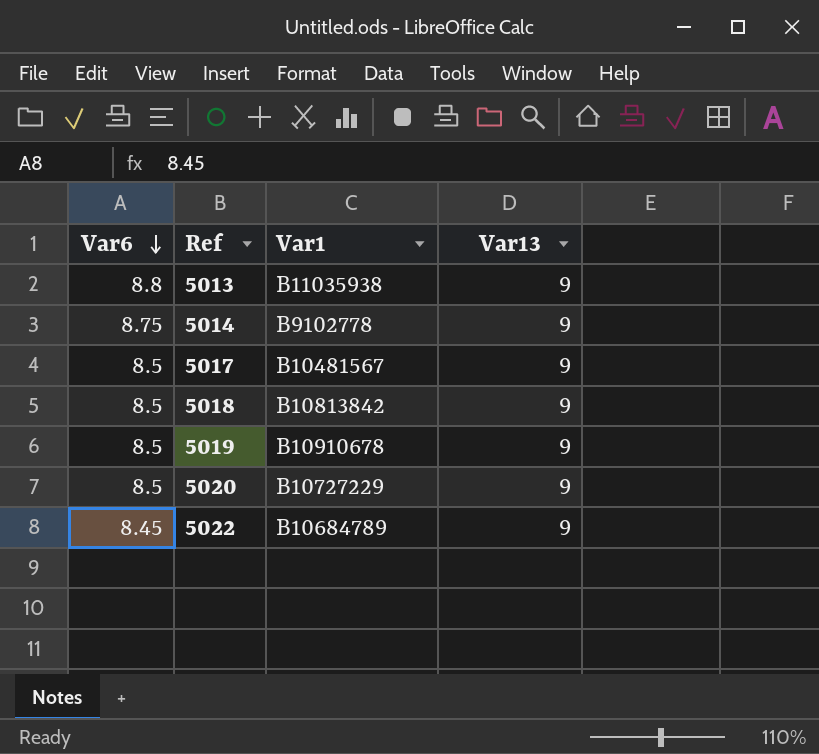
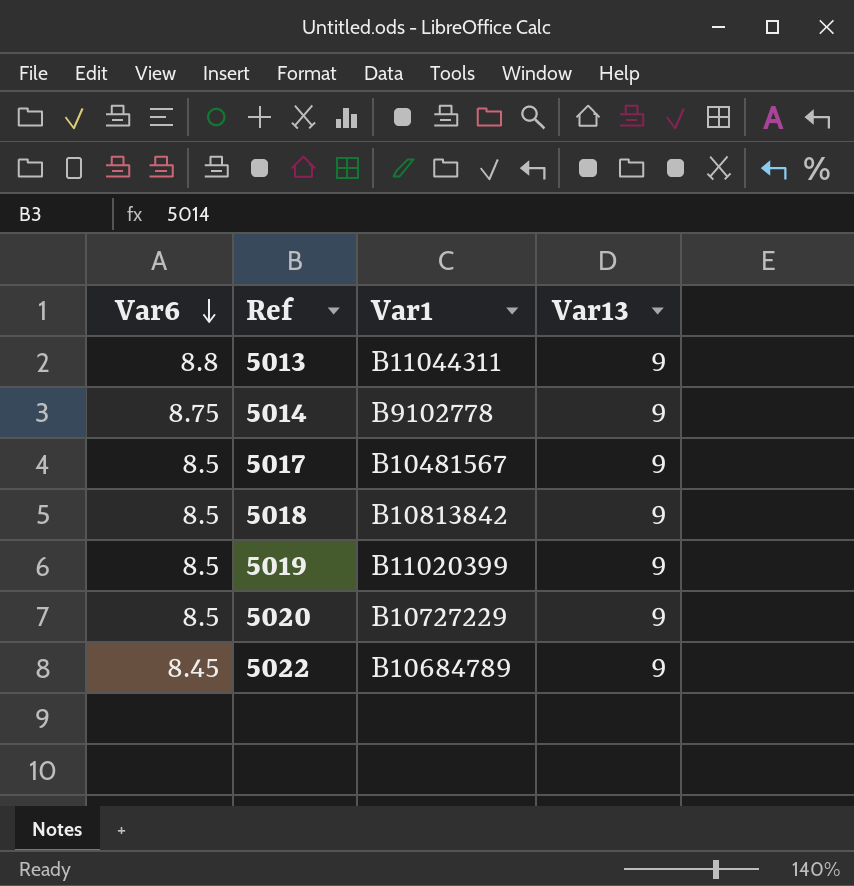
5013 | Var1: B11035938 -> B11044311
5019 | Var1: B10910678 -> B11020399

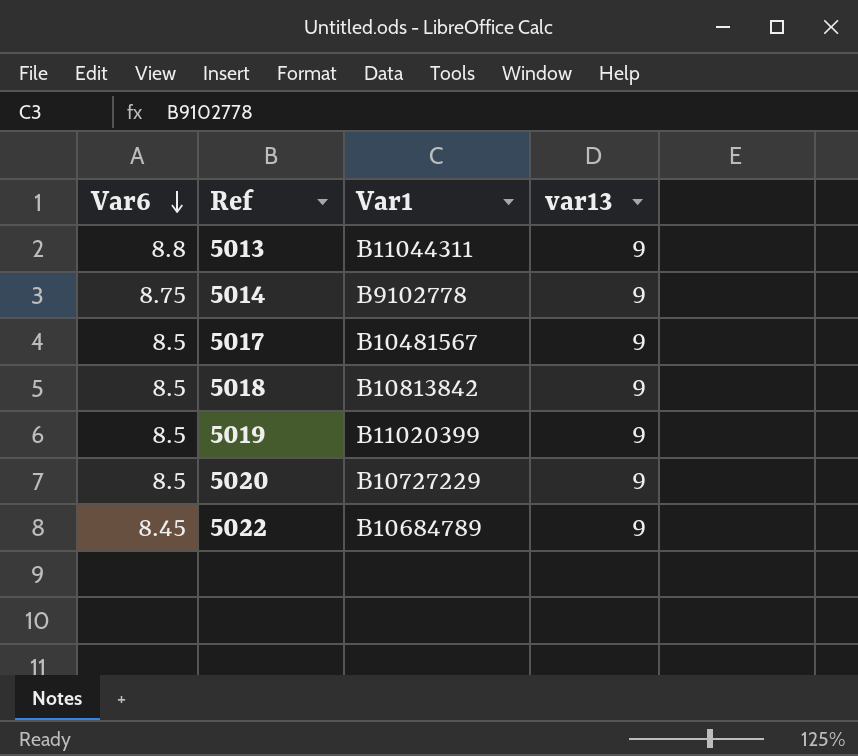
column name: Var13 -> var13

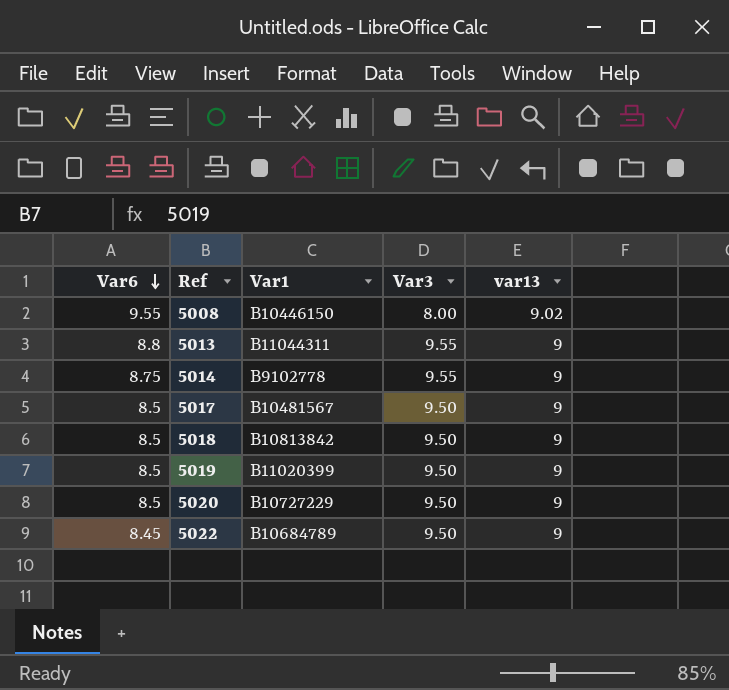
column Var3 | position: none -> 4
row 5008: none -> 9.55 | B10446150 | 8.00 | 9.02

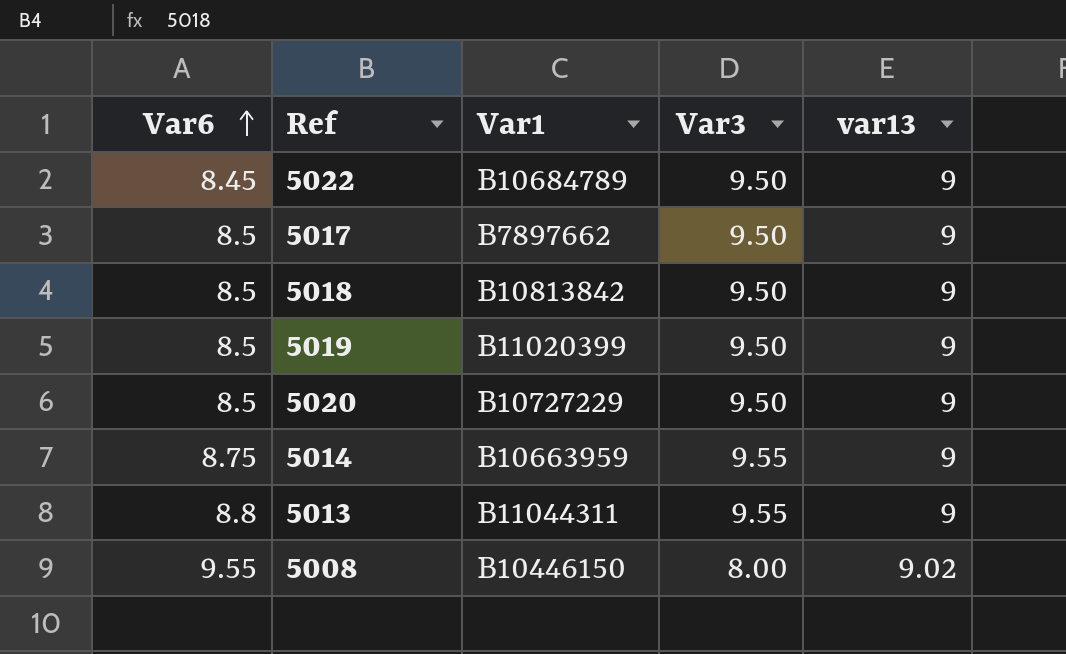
row order: Var6 descending -> Var6 ascending
5017 | Var1: B10481567 -> B7897662
5014 | Var1: B9102778 -> B10663959

